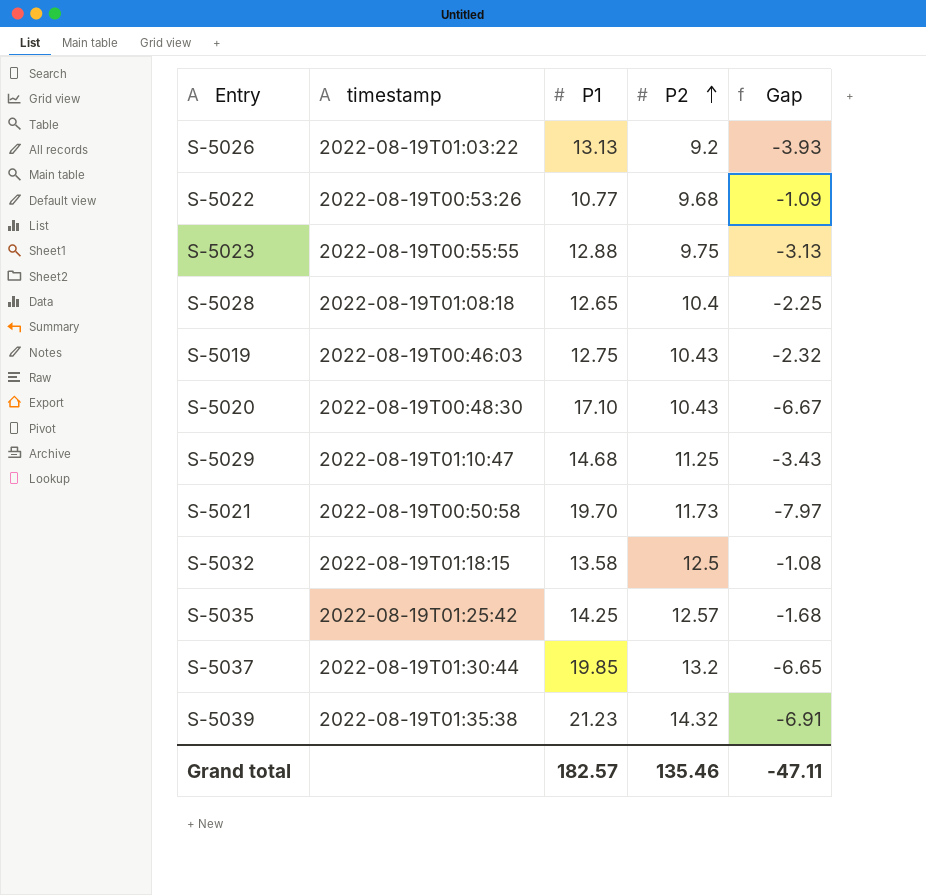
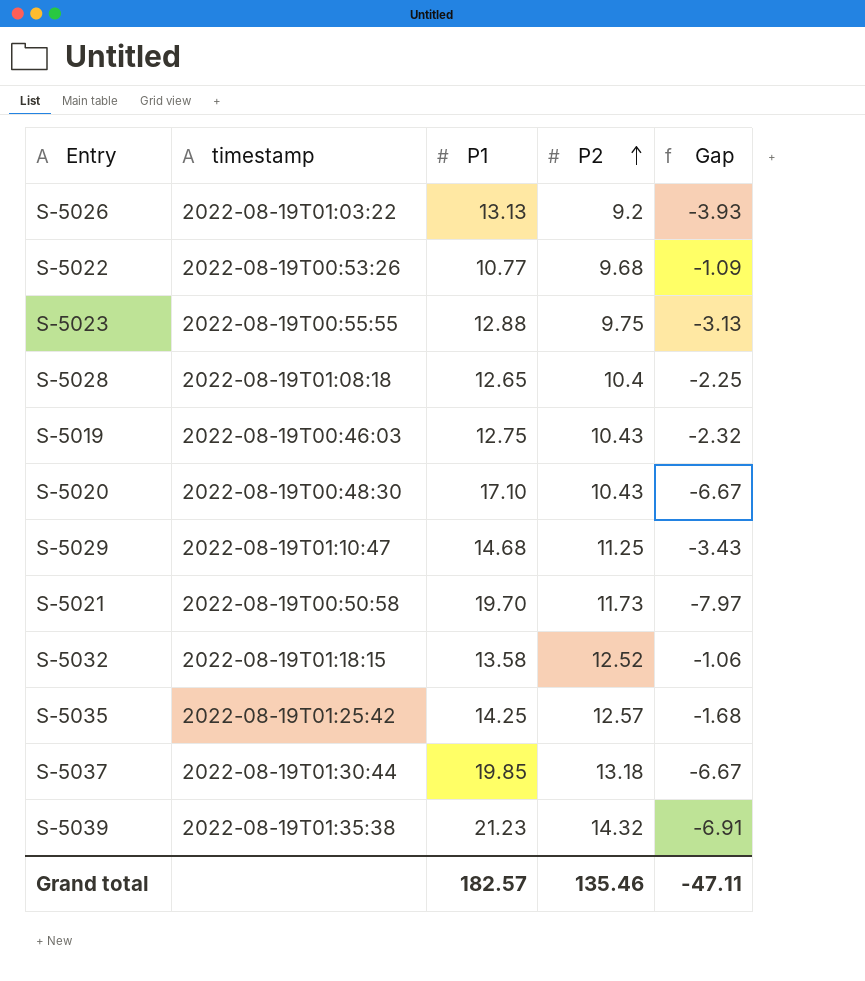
S-5032 | P2: 12.5 -> 12.52
S-5032 | Gap: -1.08 -> -1.06
S-5037 | P2: 13.2 -> 13.18
S-5037 | Gap: -6.65 -> -6.67

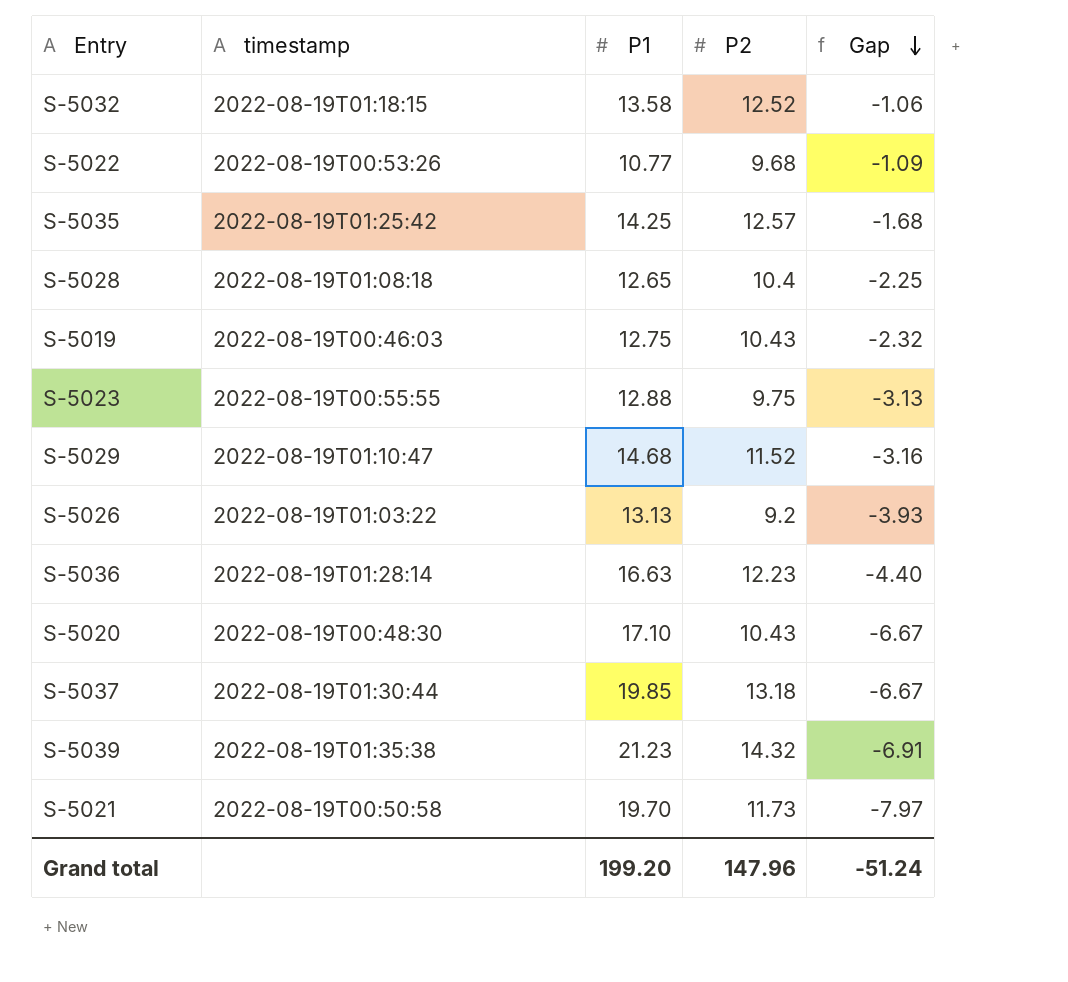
row order: P2 ascending -> Gap descending
S-5029 | P2: 11.25 -> 11.52
S-5029 | Gap: -3.43 -> -3.16
row S-5036: none -> 2022-08-19T01:28:14 | 16.63 | 12.23 | -4.40
Grand total | P1: 182.57 -> 199.20
Grand total | P2: 135.46 -> 147.96
Grand total | Gap: -47.11 -> -51.24

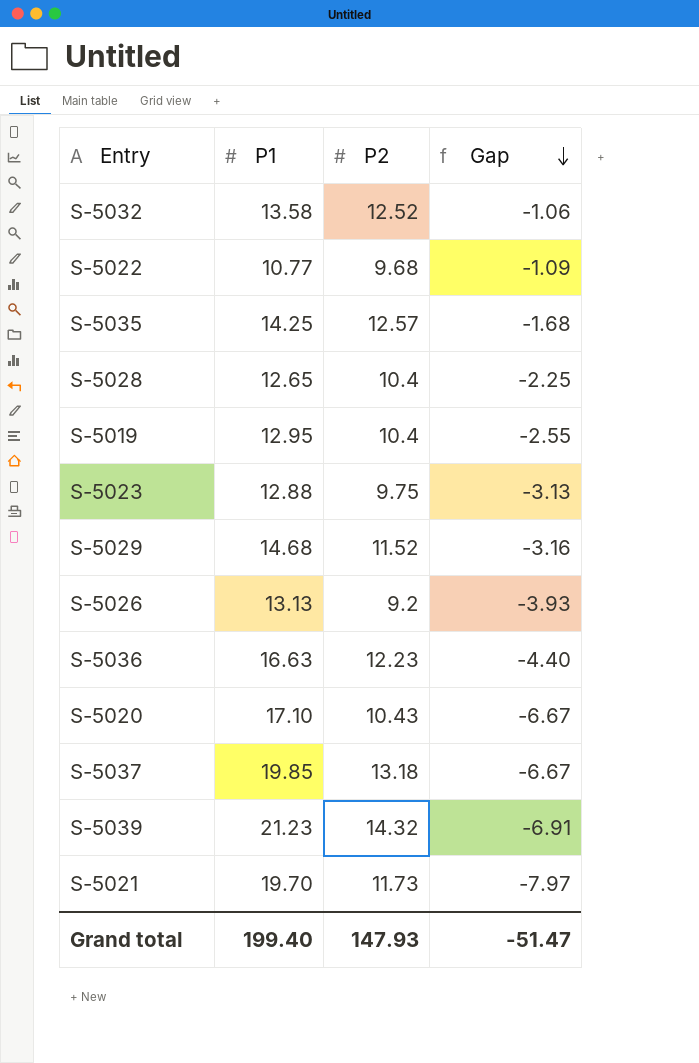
column timestamp | position: 2 -> none
S-5019 | P1: 12.75 -> 12.95
S-5019 | P2: 10.43 -> 10.4
S-5019 | Gap: -2.32 -> -2.55
Grand total | P1: 199.20 -> 199.40
Grand total | P2: 147.96 -> 147.93
Grand total | Gap: -51.24 -> -51.47

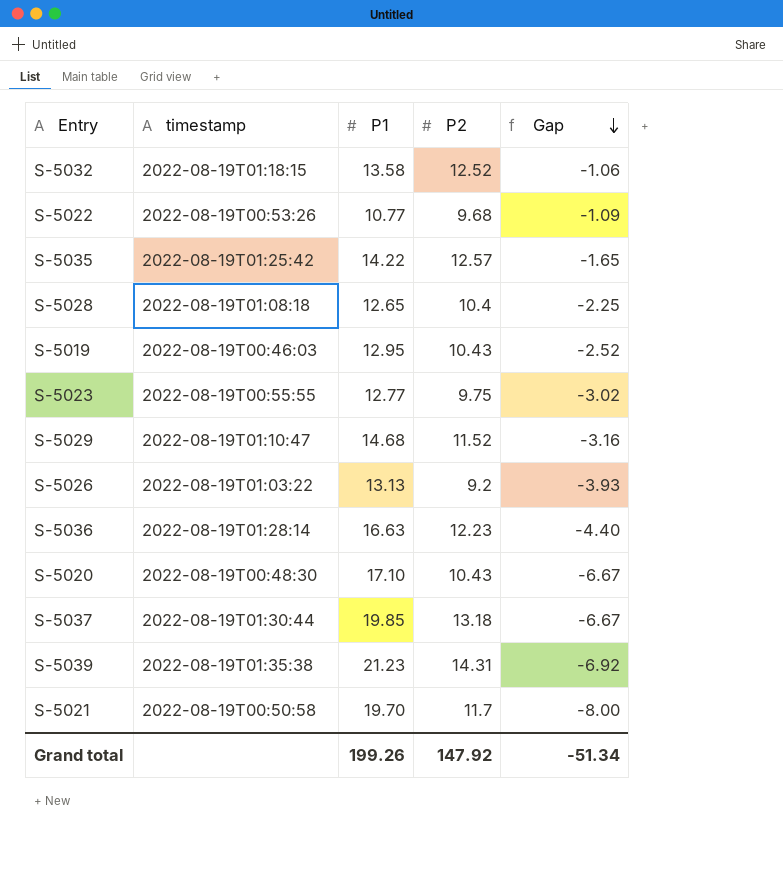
column timestamp | position: none -> 2
S-5035 | P1: 14.25 -> 14.22
S-5035 | Gap: -1.68 -> -1.65
S-5019 | P2: 10.4 -> 10.43
S-5019 | Gap: -2.55 -> -2.52
S-5023 | P1: 12.88 -> 12.77
S-5023 | Gap: -3.13 -> -3.02
S-5039 | P2: 14.32 -> 14.31
S-5039 | Gap: -6.91 -> -6.92
S-5021 | P2: 11.73 -> 11.7
S-5021 | Gap: -7.97 -> -8.00
Grand total | P1: 199.40 -> 199.26
Grand total | P2: 147.93 -> 147.92
Grand total | Gap: -51.47 -> -51.34

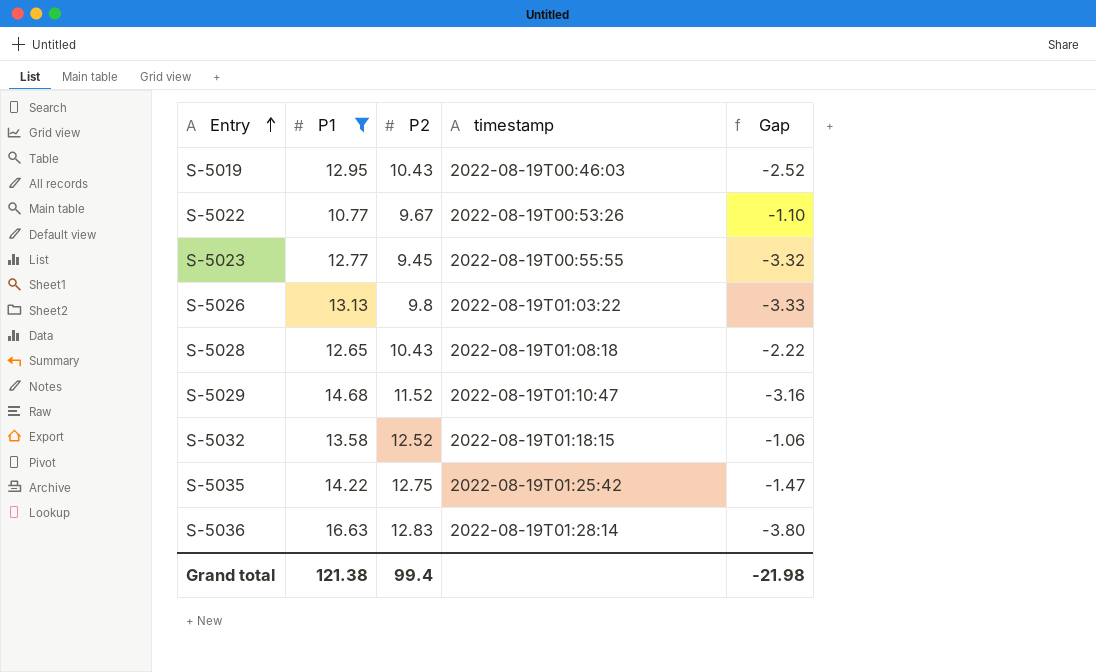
filter: none -> P1 <= 16.63
row order: Gap descending -> Entry ascending
column timestamp | position: 2 -> 4
S-5022 | P2: 9.68 -> 9.67
S-5022 | Gap: -1.09 -> -1.10
S-5023 | P2: 9.75 -> 9.45
S-5023 | Gap: -3.02 -> -3.32
S-5026 | P2: 9.2 -> 9.8
S-5026 | Gap: -3.93 -> -3.33
S-5028 | P2: 10.4 -> 10.43
S-5028 | Gap: -2.25 -> -2.22
S-5035 | P2: 12.57 -> 12.75
S-5035 | Gap: -1.65 -> -1.47
S-5036 | P2: 12.23 -> 12.83
S-5036 | Gap: -4.40 -> -3.80
Grand total | P1: 199.26 -> 121.38
Grand total | P2: 147.92 -> 99.4
Grand total | Gap: -51.34 -> -21.98

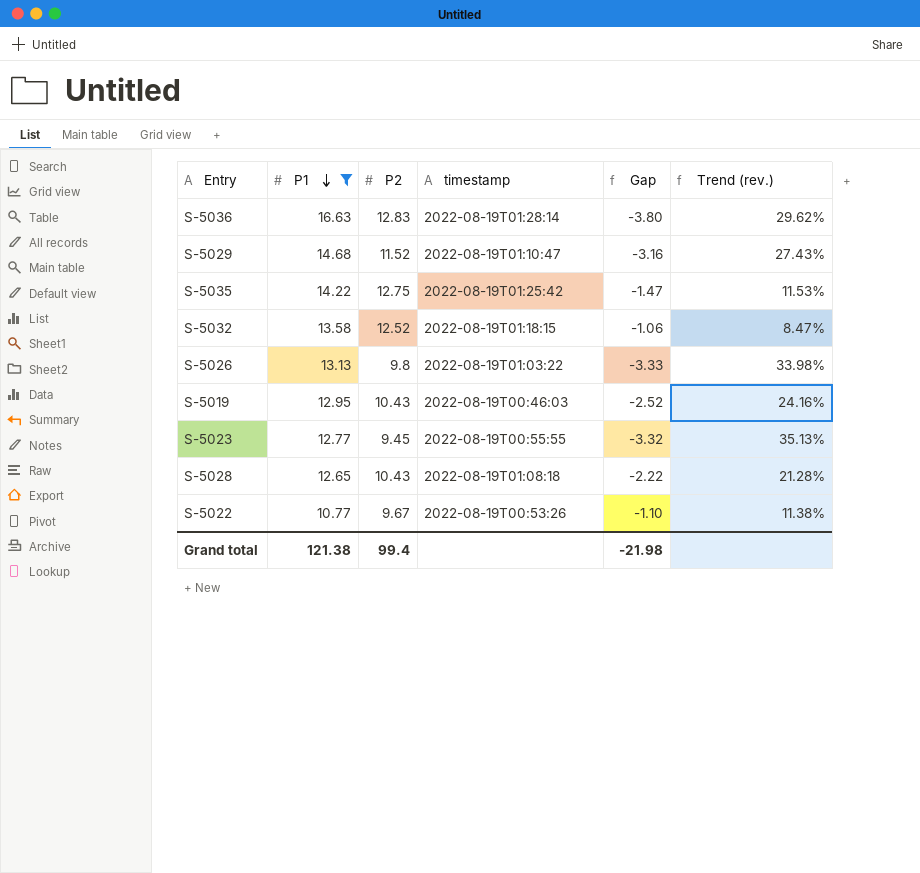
row order: Entry ascending -> P1 descending
column Trend (rev.) | formula: none -> ([P1] - [P2]) / [P2]

